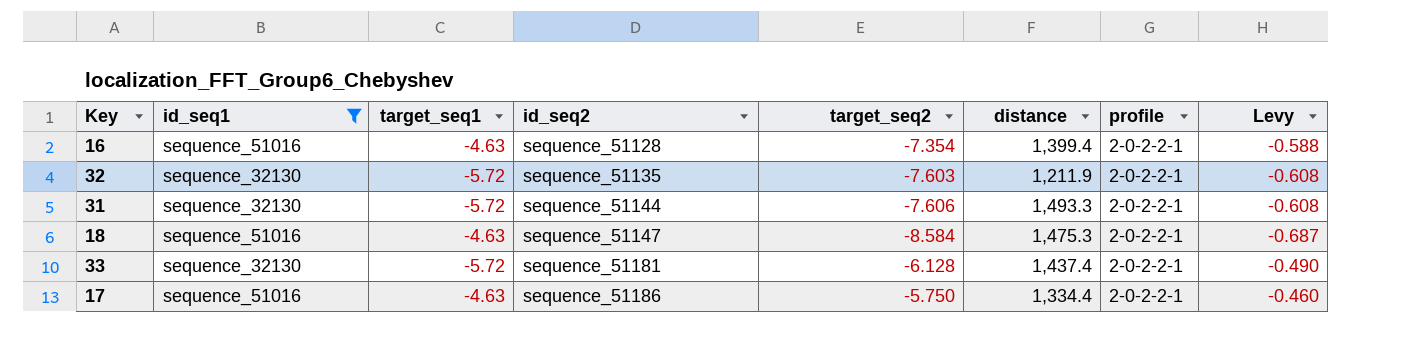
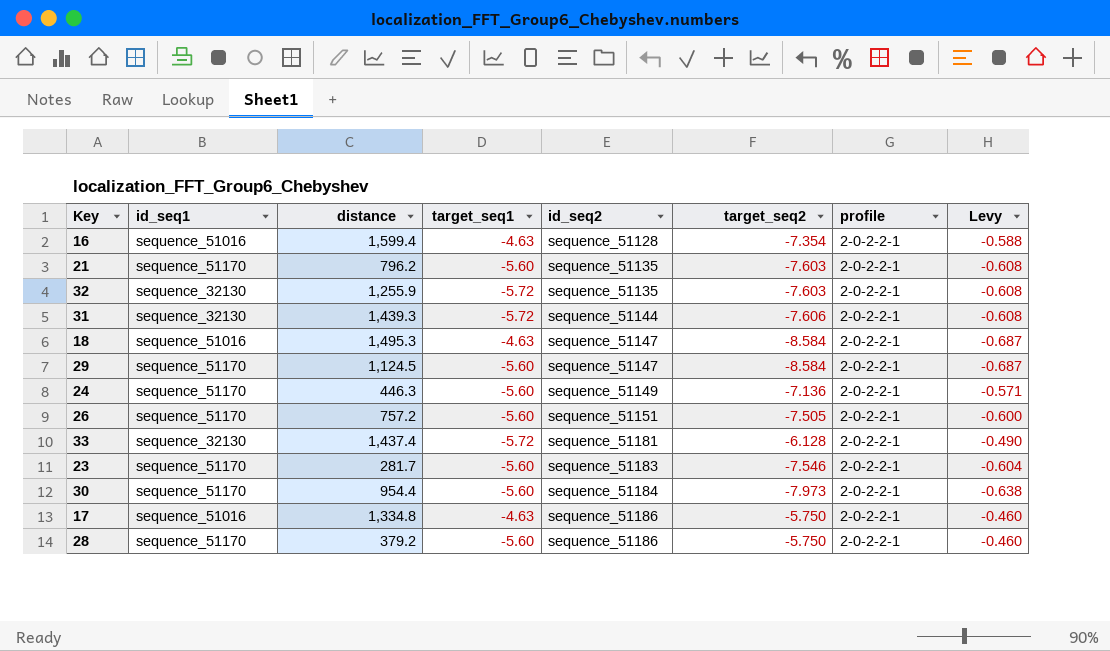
filter: id_seq1 != sequence_51170 -> none
column distance | position: 6 -> 3
16 | distance: 1,399.4 -> 1,599.4
32 | distance: 1,211.9 -> 1,255.9
31 | distance: 1,493.3 -> 1,439.3
18 | distance: 1,475.3 -> 1,495.3
17 | distance: 1,334.4 -> 1,334.8

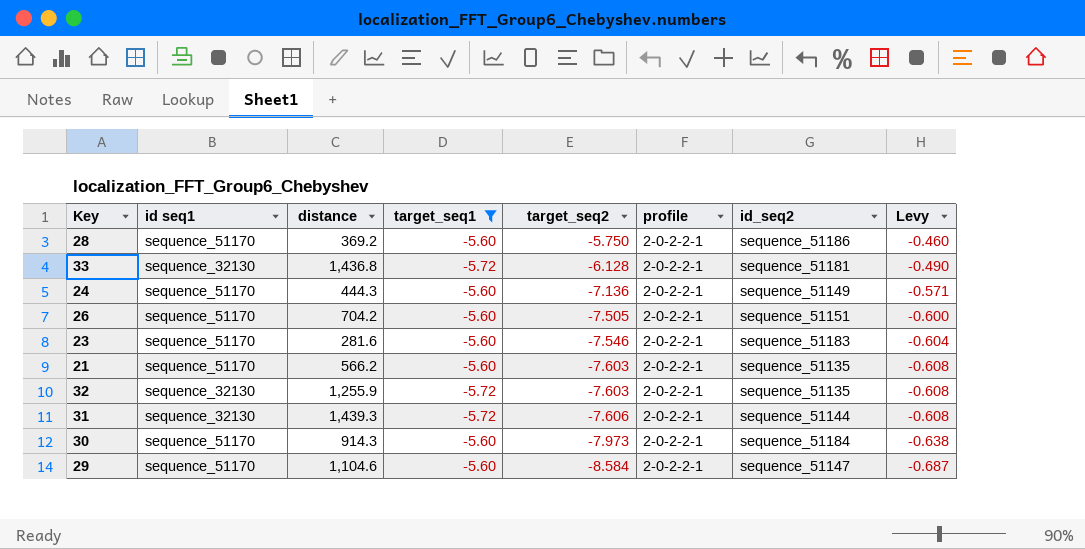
filter: none -> target_seq1 != -4.63
row order: id_seq2 ascending -> target_seq2 descending
column name: id_seq1 -> id seq1
column id_seq2 | position: 5 -> 7
28 | distance: 379.2 -> 369.2
33 | distance: 1,437.4 -> 1,436.8
24 | distance: 446.3 -> 444.3
26 | distance: 757.2 -> 704.2
23 | distance: 281.7 -> 281.6
21 | distance: 796.2 -> 566.2
30 | distance: 954.4 -> 914.3
29 | distance: 1,124.5 -> 1,104.6

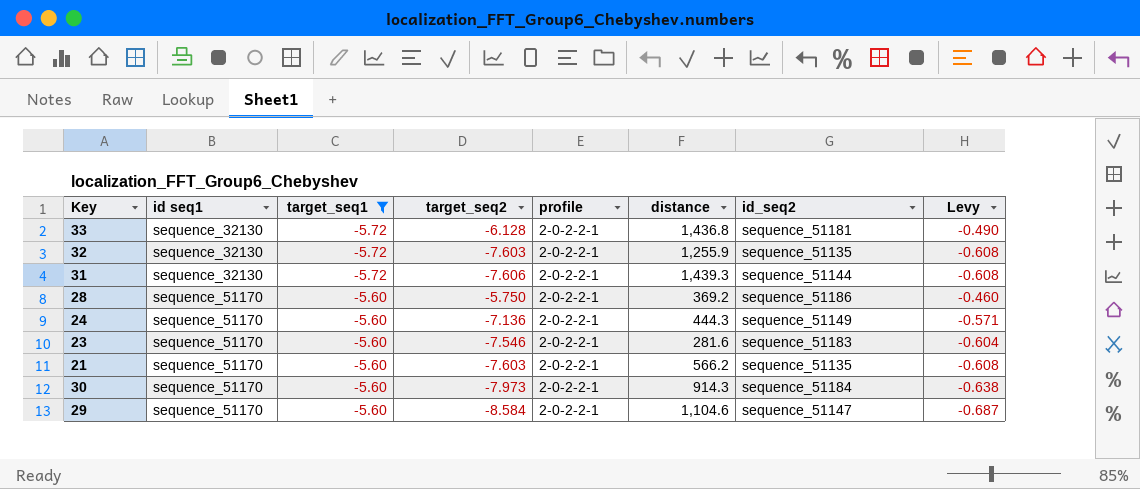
row order: target_seq2 descending -> id seq1 ascending
column distance | position: 3 -> 6
row 26: sequence_51170 | 704.2 | -5.60 | -7.505 | 2-0-2-2-1 | sequence_51151 | -0.600 -> none

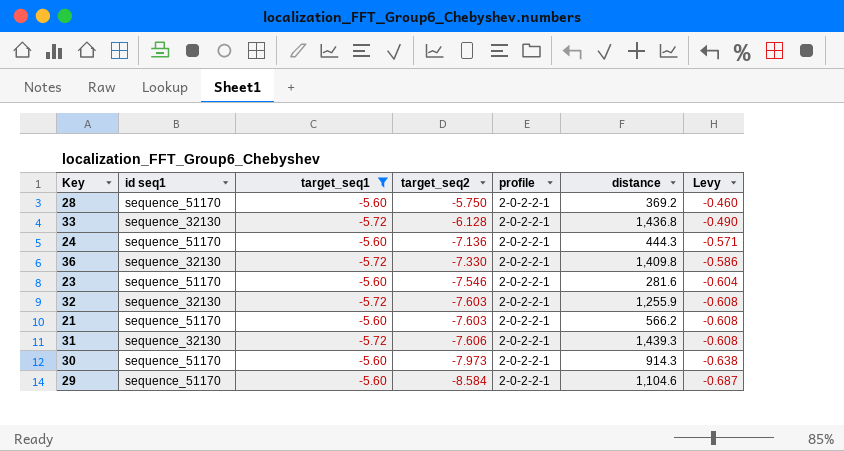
row order: id seq1 ascending -> target_seq2 descending
column id_seq2 | position: 7 -> none
row 36: none -> sequence_32130 | -5.72 | -7.330 | 2-0-2-2-1 | 1,409.8 | -0.586

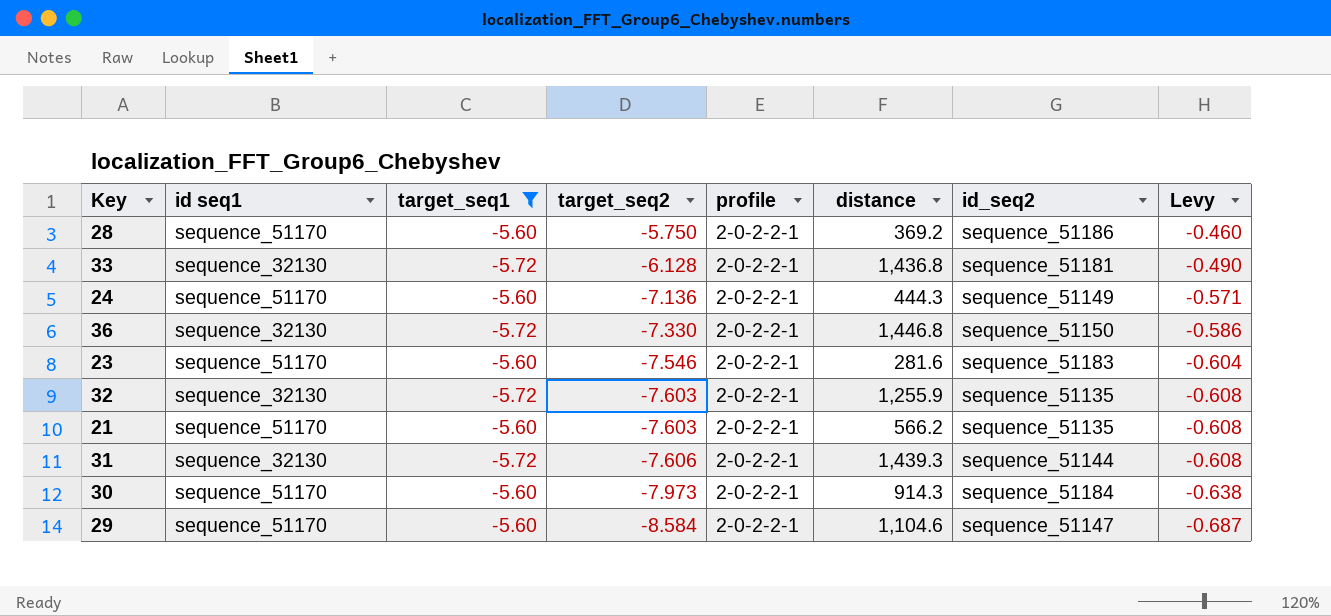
column id_seq2 | position: none -> 7
36 | distance: 1,409.8 -> 1,446.8

